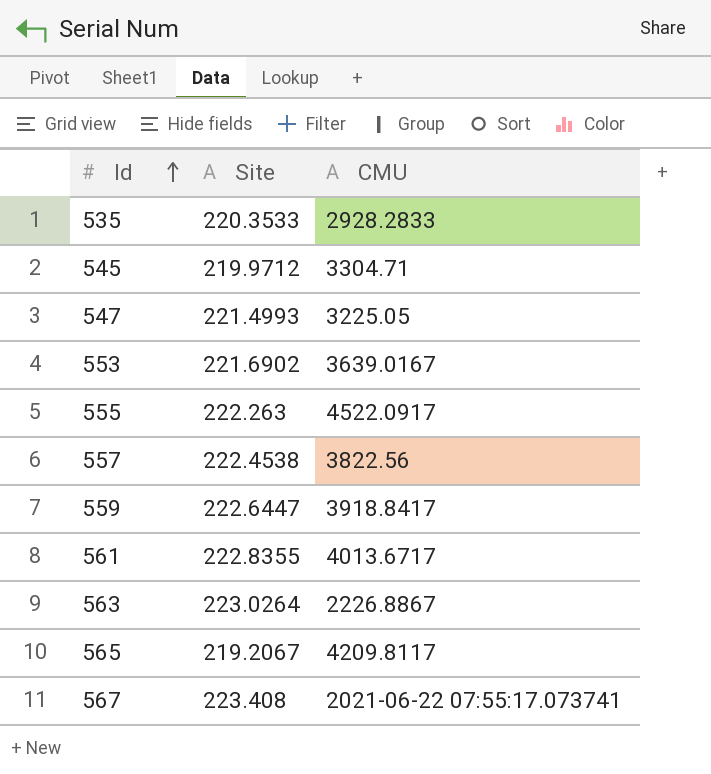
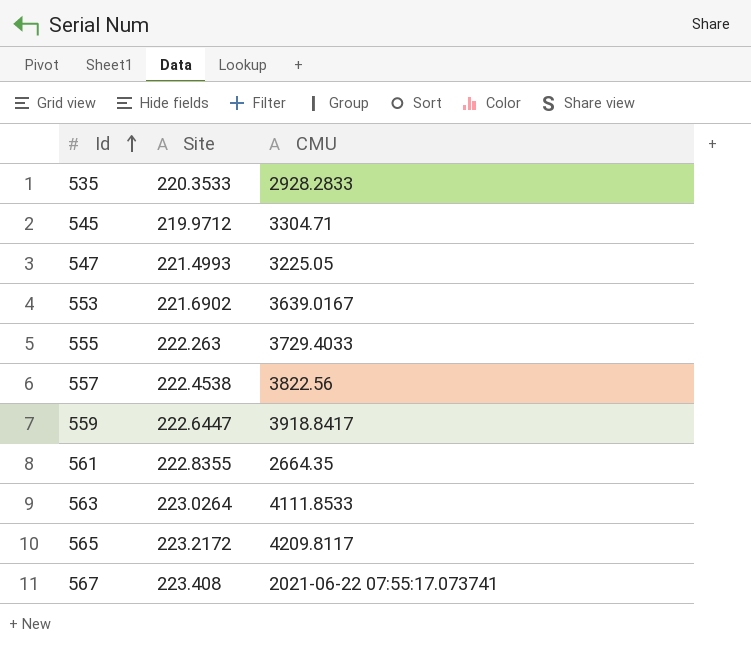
555 | CMU: 4522.0917 -> 3729.4033
561 | CMU: 4013.6717 -> 2664.35
563 | CMU: 2226.8867 -> 4111.8533
565 | Site: 219.2067 -> 223.2172

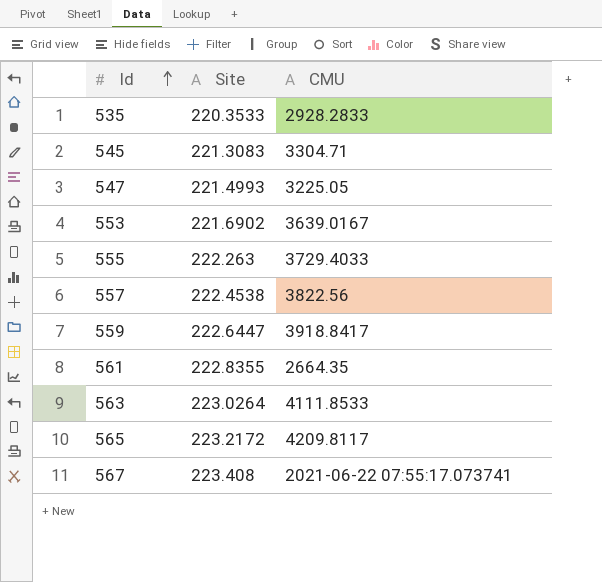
545 | Site: 219.9712 -> 221.3083

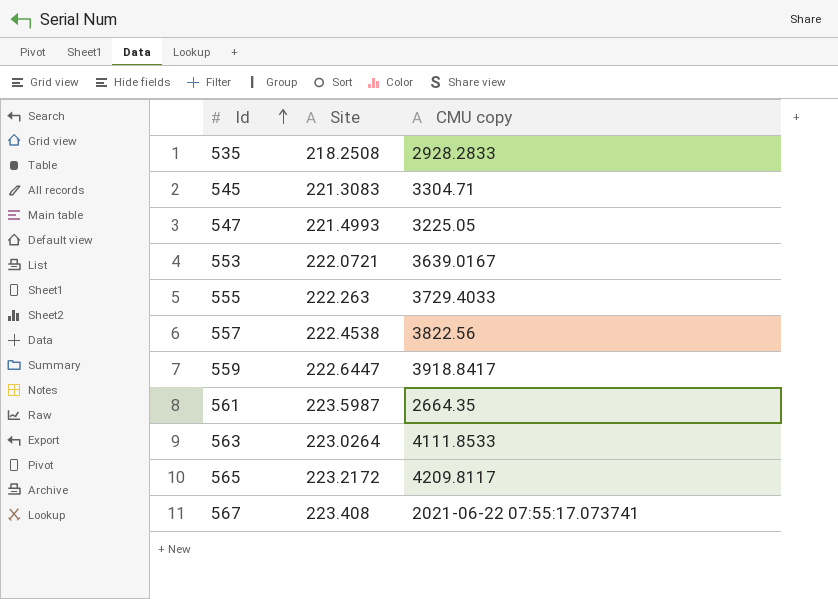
column name: CMU -> CMU copy
535 | Site: 220.3533 -> 218.2508
553 | Site: 221.6902 -> 222.0721
561 | Site: 222.8355 -> 223.5987

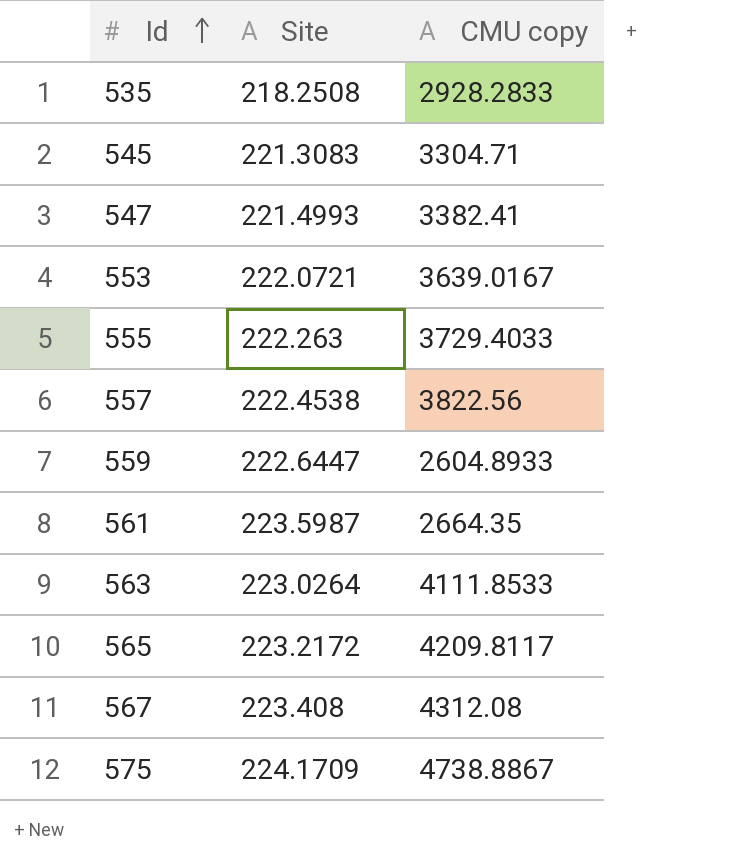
547 | CMU copy: 3225.05 -> 3382.41
559 | CMU copy: 3918.8417 -> 2604.8933
567 | CMU copy: 2021-06-22 07:55:17.073741 -> 4312.08
row 575: none -> 224.1709 | 4738.8867

